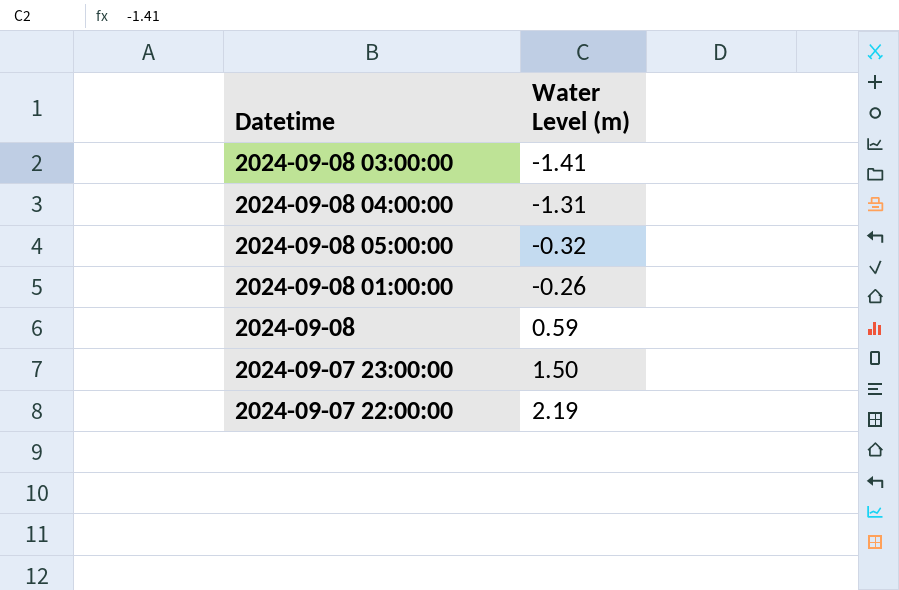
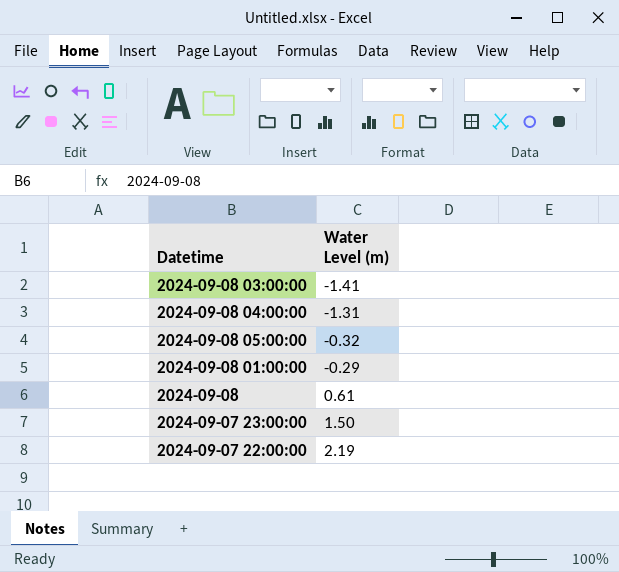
2024-09-08 01:00:00 | Water Level (m): -0.26 -> -0.29
2024-09-08 | Water Level (m): 0.59 -> 0.61

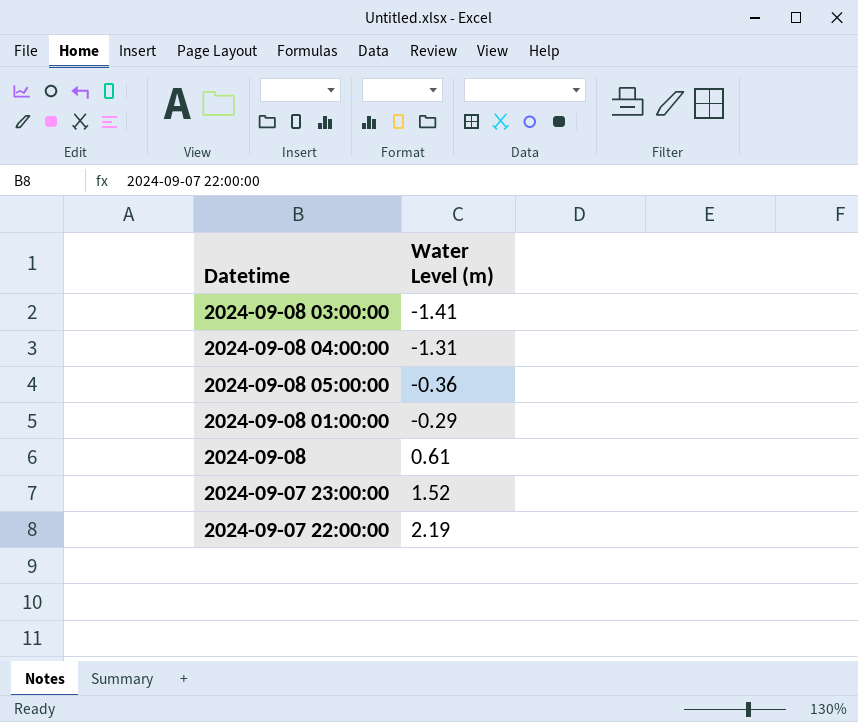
2024-09-08 05:00:00 | Water Level (m): -0.32 -> -0.36
2024-09-07 23:00:00 | Water Level (m): 1.50 -> 1.52

